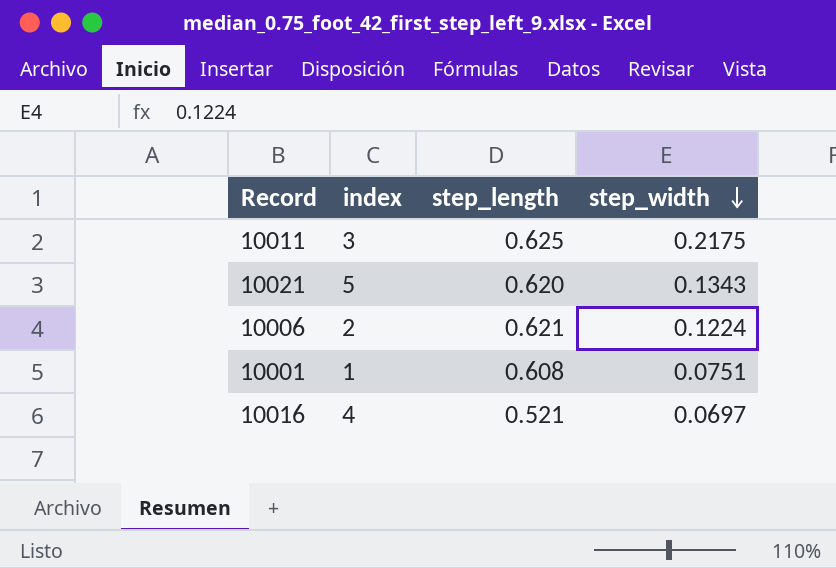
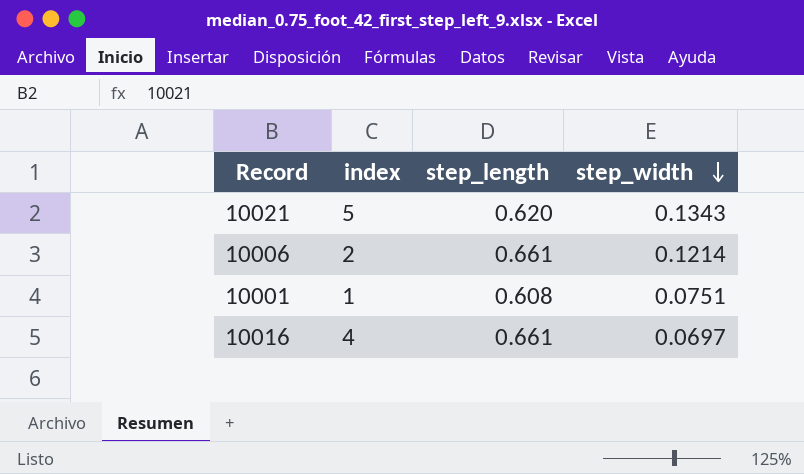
row 10011: 3 | 0.625 | 0.2175 -> none
10006 | step_length: 0.621 -> 0.661
10006 | step_width: 0.1224 -> 0.1214
10016 | step_length: 0.521 -> 0.661

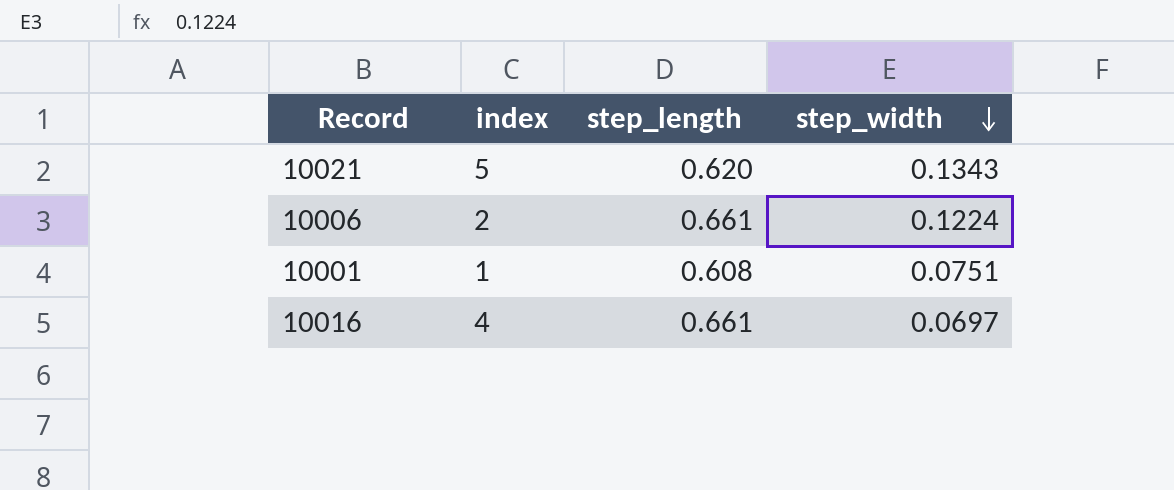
10006 | step_width: 0.1214 -> 0.1224

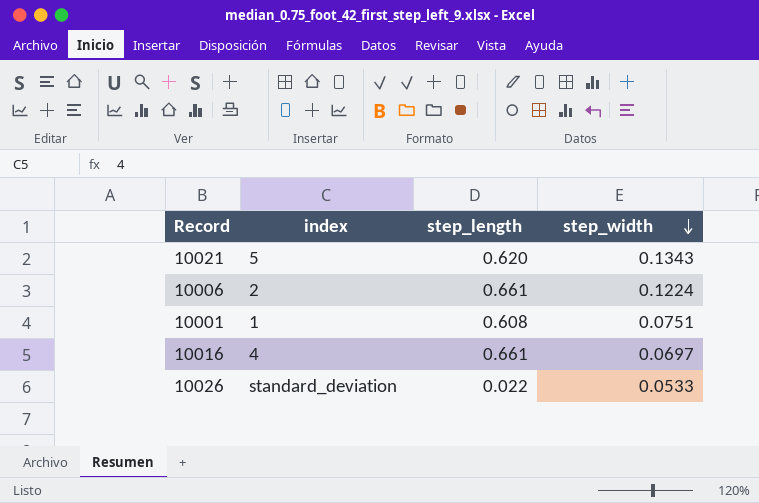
row 10026: none -> standard_deviation | 0.022 | 0.0533

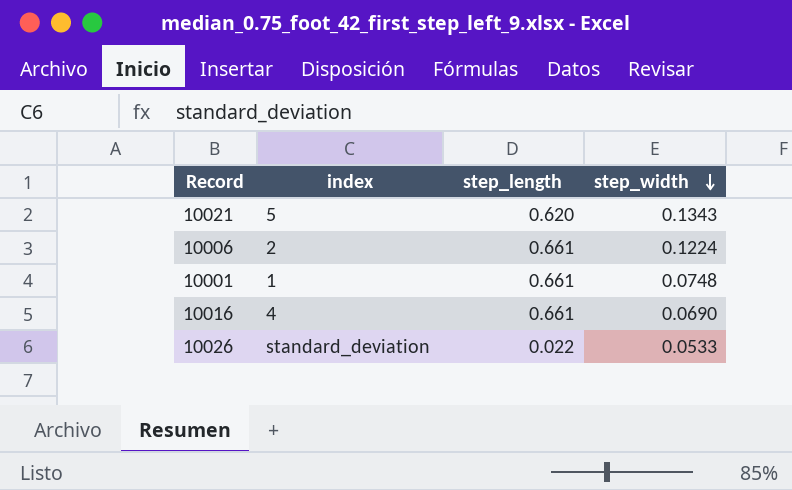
10001 | step_length: 0.608 -> 0.661
10001 | step_width: 0.0751 -> 0.0748
10016 | step_width: 0.0697 -> 0.0690

